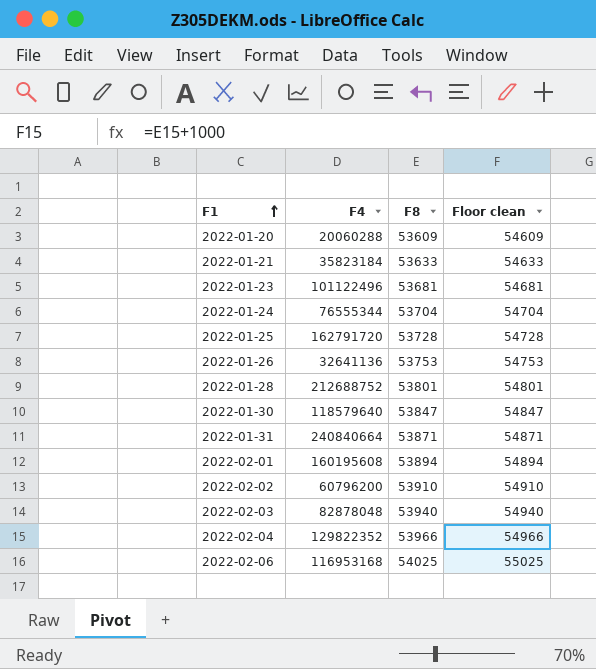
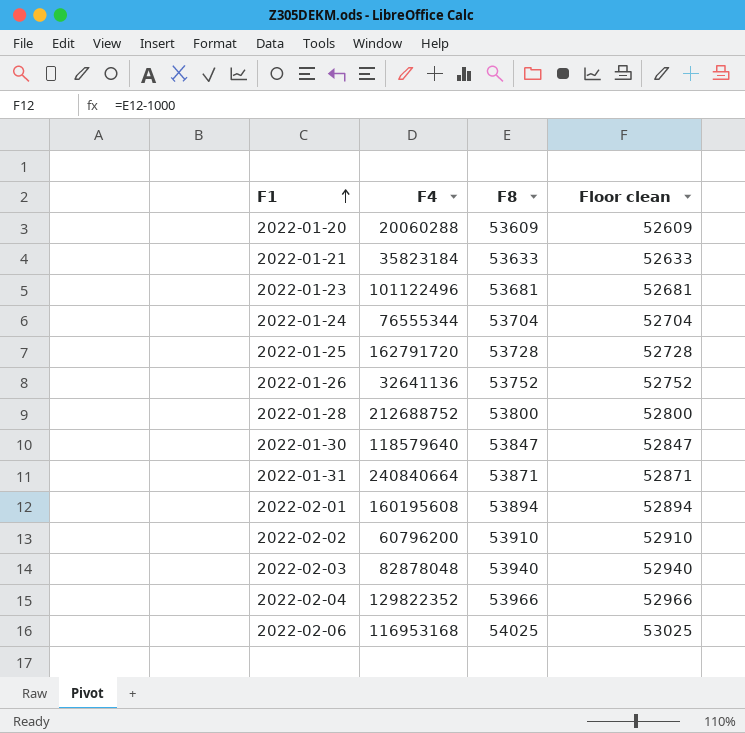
column Floor clean | formula: [F8] + 1000 -> [F8] - 1000
2022-01-26 | F8: 53753 -> 53752
2022-01-28 | F8: 53801 -> 53800

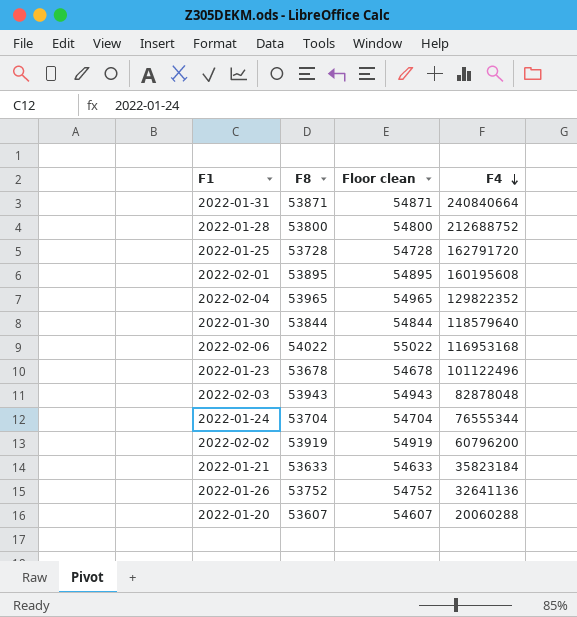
row order: F1 ascending -> F4 descending
column Floor clean | formula: [F8] - 1000 -> [F8] + 1000
column F4 | position: 2 -> 4
2022-02-01 | F8: 53894 -> 53895
2022-02-04 | F8: 53966 -> 53965
2022-01-30 | F8: 53847 -> 53844
2022-02-06 | F8: 54025 -> 54022
2022-01-23 | F8: 53681 -> 53678
2022-02-03 | F8: 53940 -> 53943
2022-02-02 | F8: 53910 -> 53919
2022-01-20 | F8: 53609 -> 53607

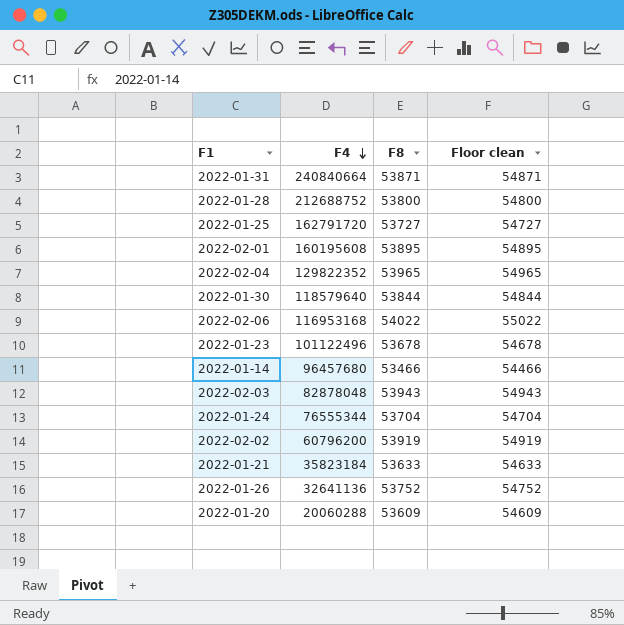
column F4 | position: 4 -> 2
2022-01-25 | F8: 53728 -> 53727
2022-01-25 | Floor clean: 54728 -> 54727
row 2022-01-14: none -> 96457680 | 53466 | 54466
2022-01-20 | F8: 53607 -> 53609
2022-01-20 | Floor clean: 54607 -> 54609

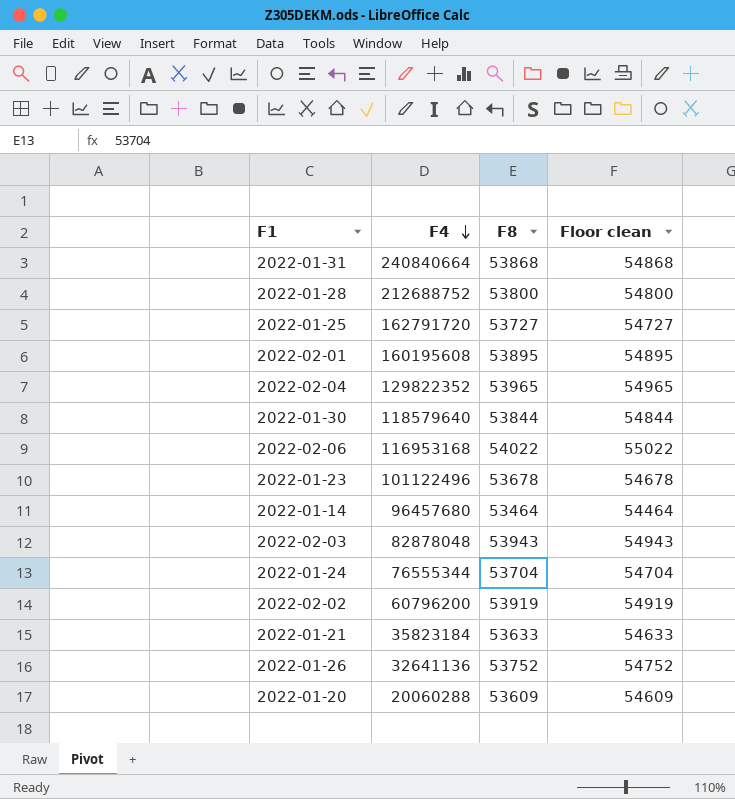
2022-01-31 | F8: 53871 -> 53868
2022-01-31 | Floor clean: 54871 -> 54868
2022-01-14 | F8: 53466 -> 53464
2022-01-14 | Floor clean: 54466 -> 54464

